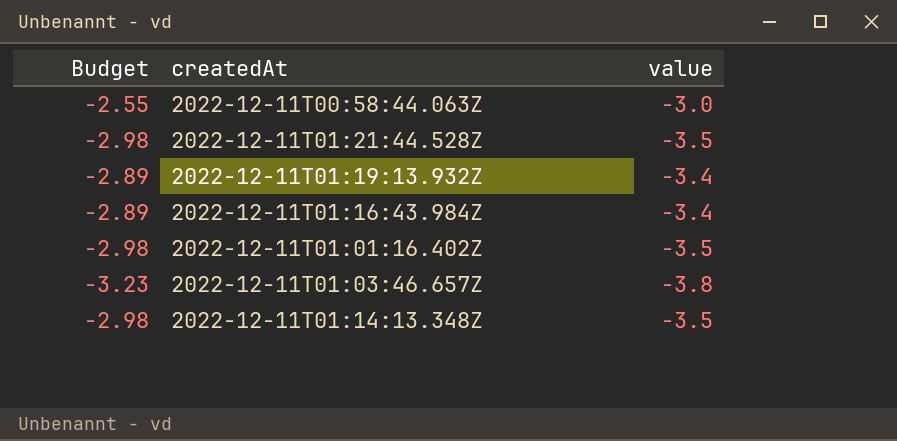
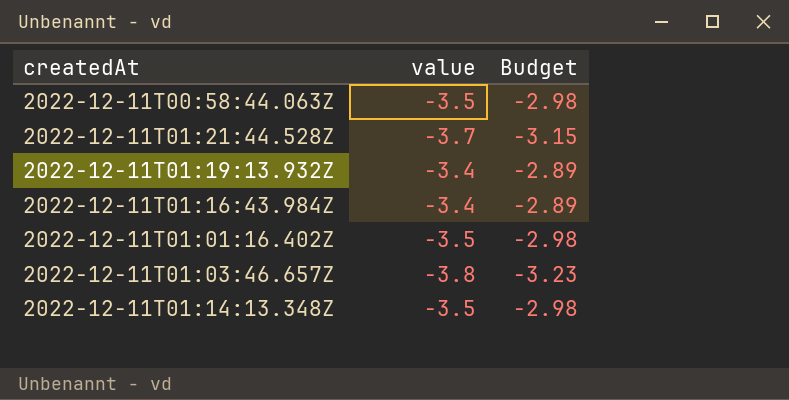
column Budget | position: 1 -> 3
2022-12-11T00:58:44.063Z | value: -3.0 -> -3.5
2022-12-11T00:58:44.063Z | Budget: -2.55 -> -2.98
2022-12-11T01:21:44.528Z | value: -3.5 -> -3.7
2022-12-11T01:21:44.528Z | Budget: -2.98 -> -3.15

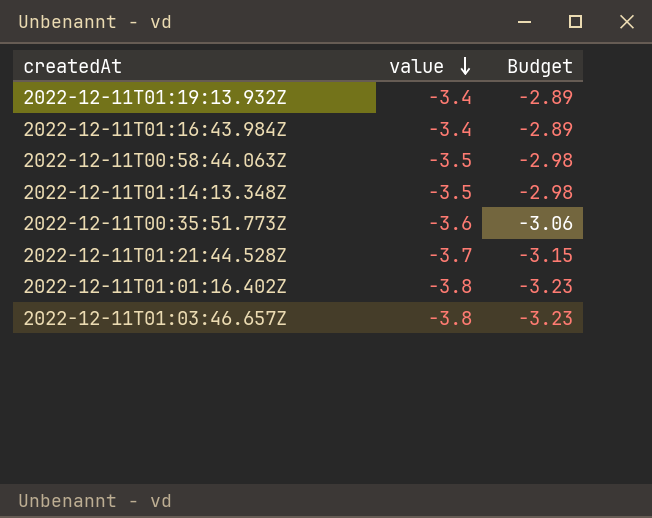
row order: none -> value descending
row 2022-12-11T00:35:51.773Z: none -> -3.6 | -3.06
2022-12-11T01:01:16.402Z | value: -3.5 -> -3.8
2022-12-11T01:01:16.402Z | Budget: -2.98 -> -3.23

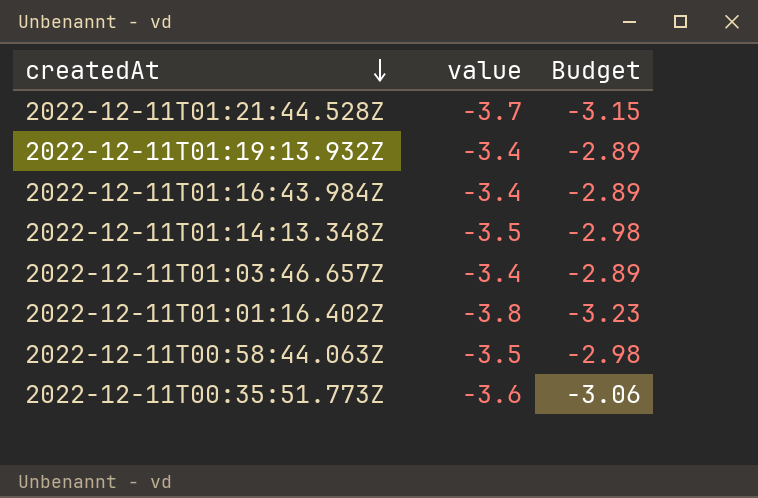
row order: value descending -> createdAt descending
2022-12-11T01:03:46.657Z | value: -3.8 -> -3.4
2022-12-11T01:03:46.657Z | Budget: -3.23 -> -2.89

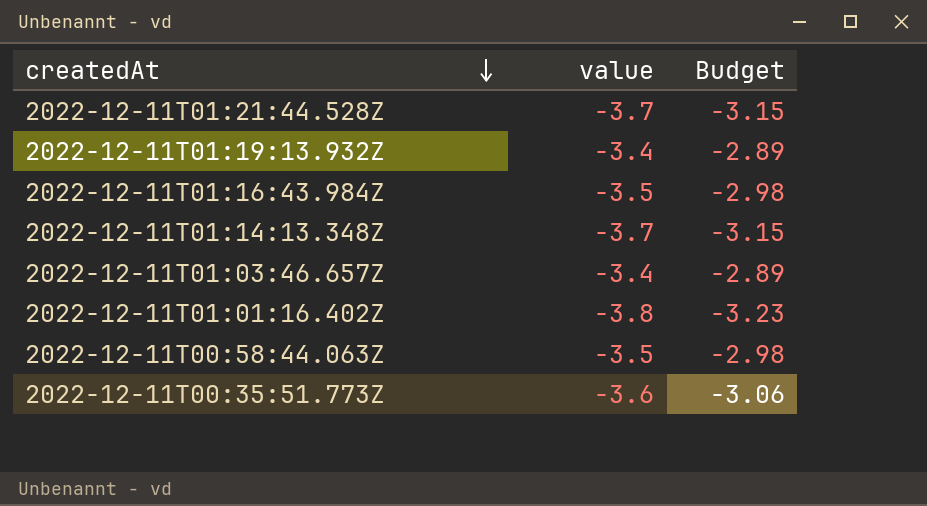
2022-12-11T01:16:43.984Z | value: -3.4 -> -3.5
2022-12-11T01:16:43.984Z | Budget: -2.89 -> -2.98
2022-12-11T01:14:13.348Z | value: -3.5 -> -3.7
2022-12-11T01:14:13.348Z | Budget: -2.98 -> -3.15

